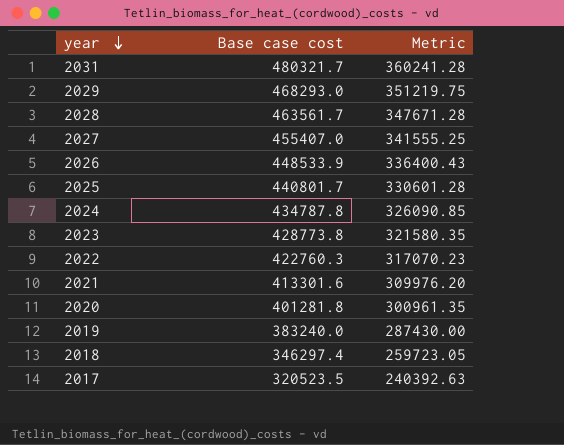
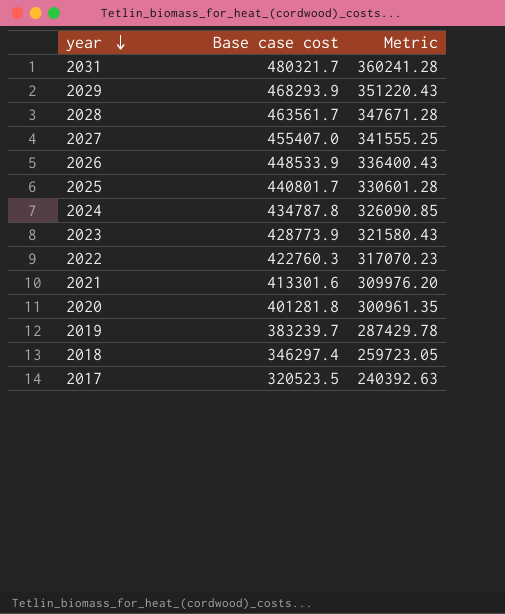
2029 | Base case cost: 468293.0 -> 468293.9
2029 | Metric: 351219.75 -> 351220.43
2023 | Base case cost: 428773.8 -> 428773.9
2023 | Metric: 321580.35 -> 321580.43
2019 | Base case cost: 383240.0 -> 383239.7
2019 | Metric: 287430.00 -> 287429.78

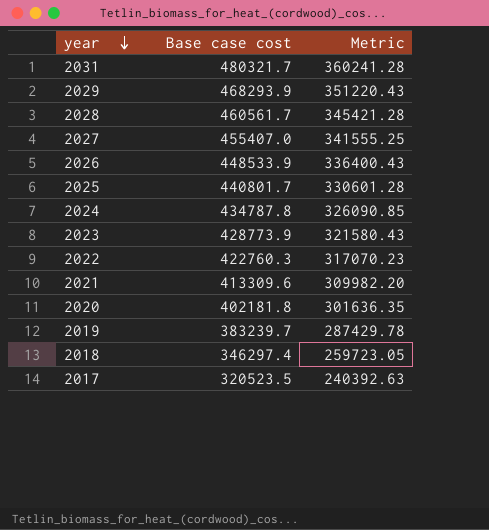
2028 | Base case cost: 463561.7 -> 460561.7
2028 | Metric: 347671.28 -> 345421.28
2021 | Base case cost: 413301.6 -> 413309.6
2021 | Metric: 309976.20 -> 309982.20
2020 | Base case cost: 401281.8 -> 402181.8
2020 | Metric: 300961.35 -> 301636.35

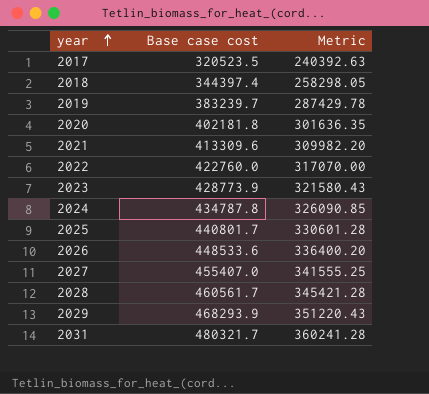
row order: year descending -> year ascending
2018 | Base case cost: 346297.4 -> 344397.4
2018 | Metric: 259723.05 -> 258298.05
2022 | Base case cost: 422760.3 -> 422760.0
2022 | Metric: 317070.23 -> 317070.00
2026 | Base case cost: 448533.9 -> 448533.6
2026 | Metric: 336400.43 -> 336400.20

